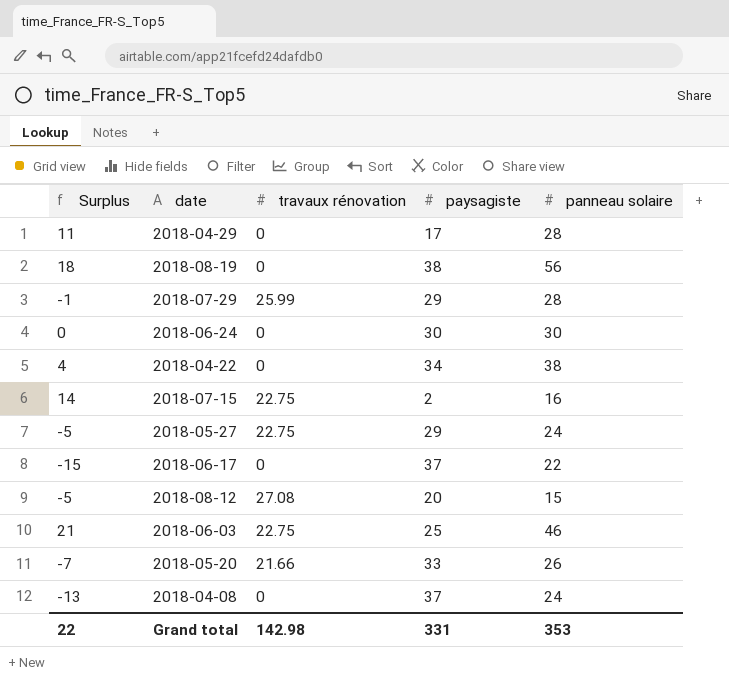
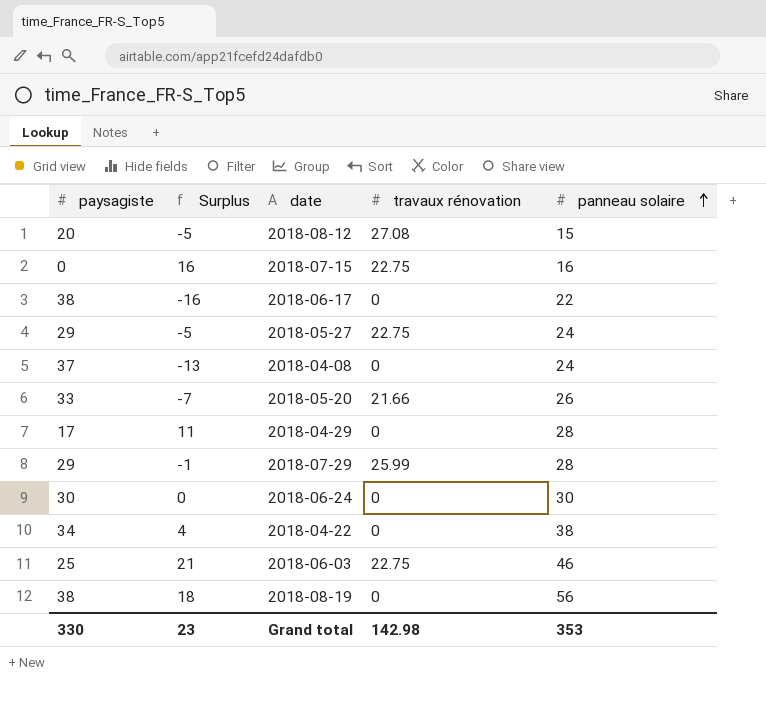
row order: none -> panneau solaire ascending
column paysagiste | position: 4 -> 1
2018-07-15 | paysagiste: 2 -> 0
2018-07-15 | Surplus: 14 -> 16
2018-06-17 | paysagiste: 37 -> 38
2018-06-17 | Surplus: -15 -> -16
Grand total | paysagiste: 331 -> 330
Grand total | Surplus: 22 -> 23

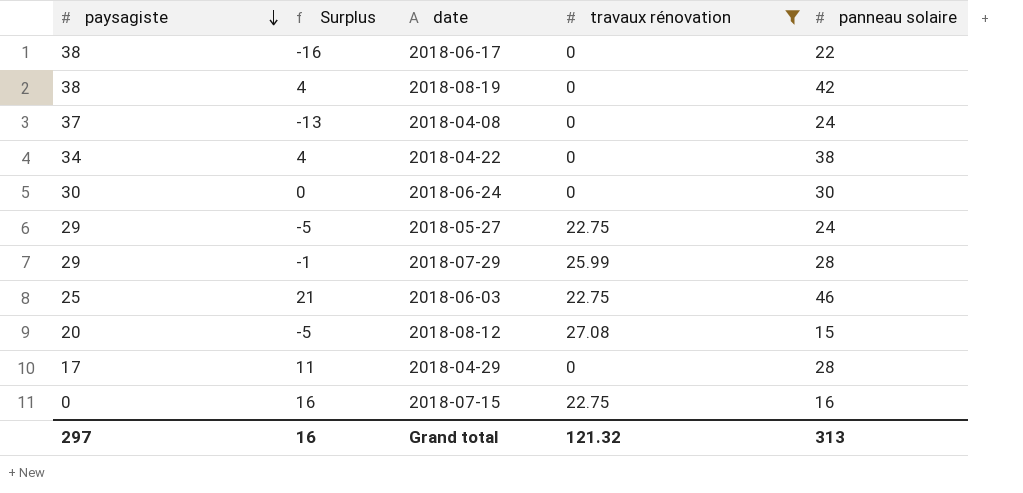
filter: none -> travaux rénovation != 21.66
row order: panneau solaire ascending -> paysagiste descending
2018-08-19 | Surplus: 18 -> 4
2018-08-19 | panneau solaire: 56 -> 42
Grand total | paysagiste: 330 -> 297
Grand total | Surplus: 23 -> 16
Grand total | travaux rénovation: 142.98 -> 121.32
Grand total | panneau solaire: 353 -> 313

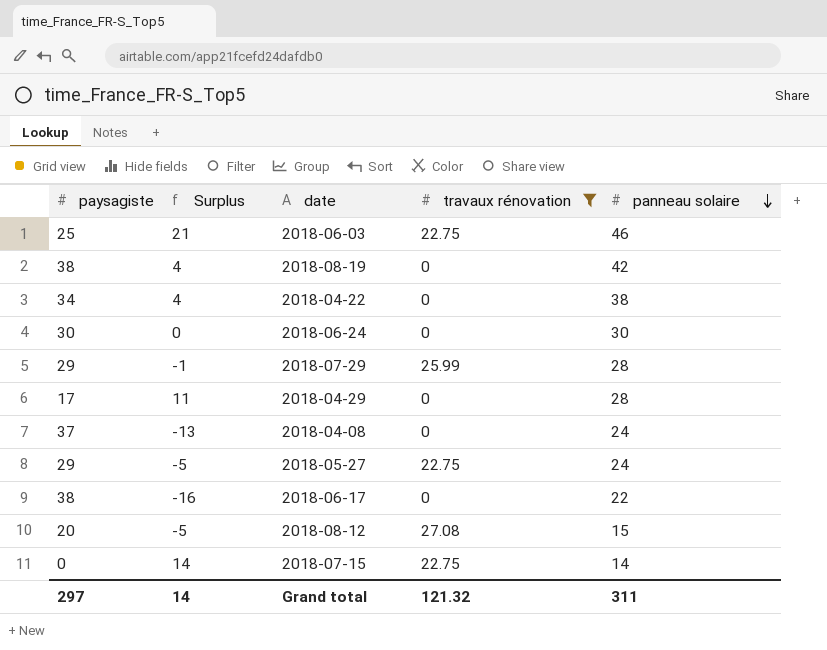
row order: paysagiste descending -> panneau solaire descending
2018-07-15 | Surplus: 16 -> 14
2018-07-15 | panneau solaire: 16 -> 14
Grand total | Surplus: 16 -> 14
Grand total | panneau solaire: 313 -> 311

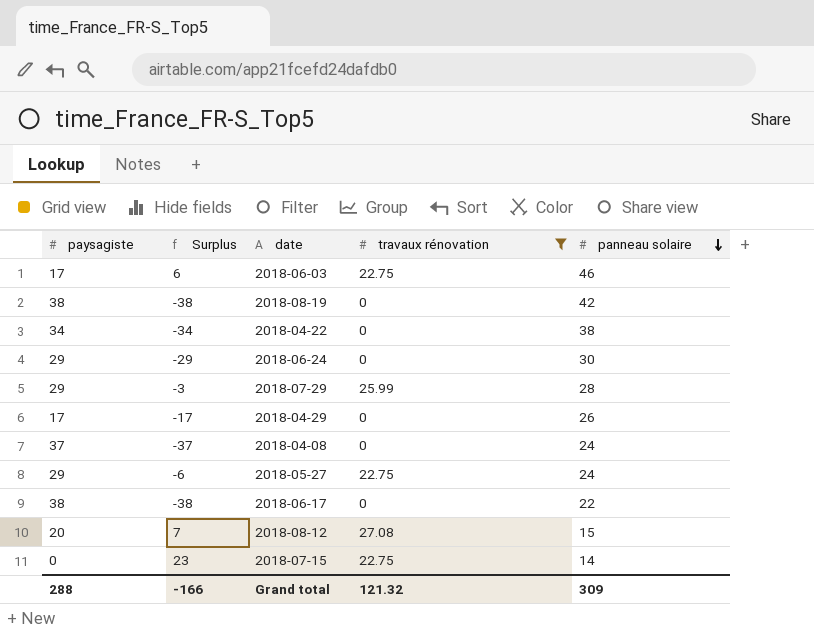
column Surplus | formula: [panneau solaire] - [paysagiste] -> [travaux rénovation] - [paysagiste]
2018-06-03 | paysagiste: 25 -> 17
2018-06-24 | paysagiste: 30 -> 29
2018-04-29 | panneau solaire: 28 -> 26
Grand total | paysagiste: 297 -> 288
Grand total | Surplus: 14 -> -166
Grand total | panneau solaire: 311 -> 309

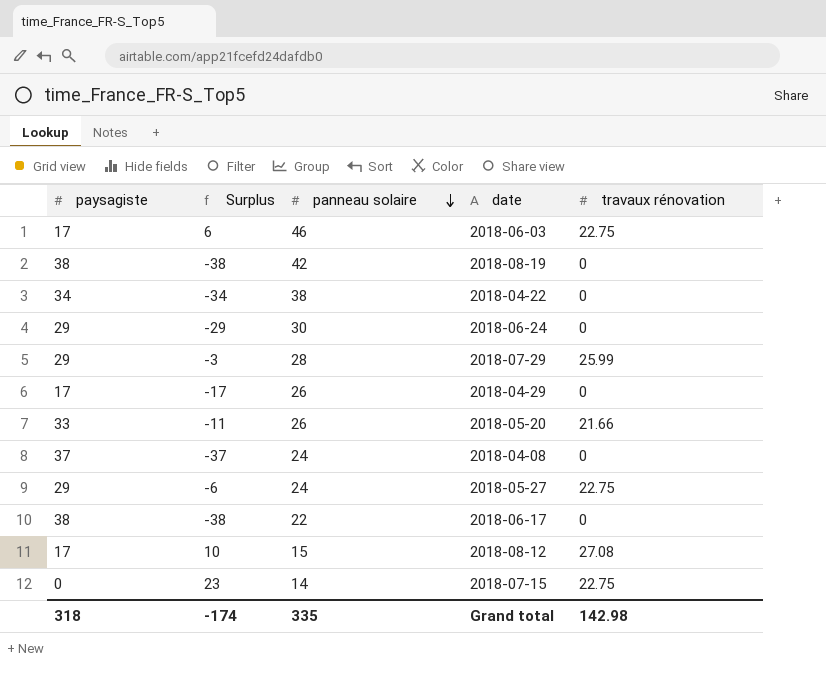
filter: travaux rénovation != 21.66 -> none
column panneau solaire | position: 5 -> 3
2018-08-12 | paysagiste: 20 -> 17
2018-08-12 | Surplus: 7 -> 10
Grand total | paysagiste: 288 -> 318
Grand total | Surplus: -166 -> -174
Grand total | panneau solaire: 309 -> 335
Grand total | travaux rénovation: 121.32 -> 142.98

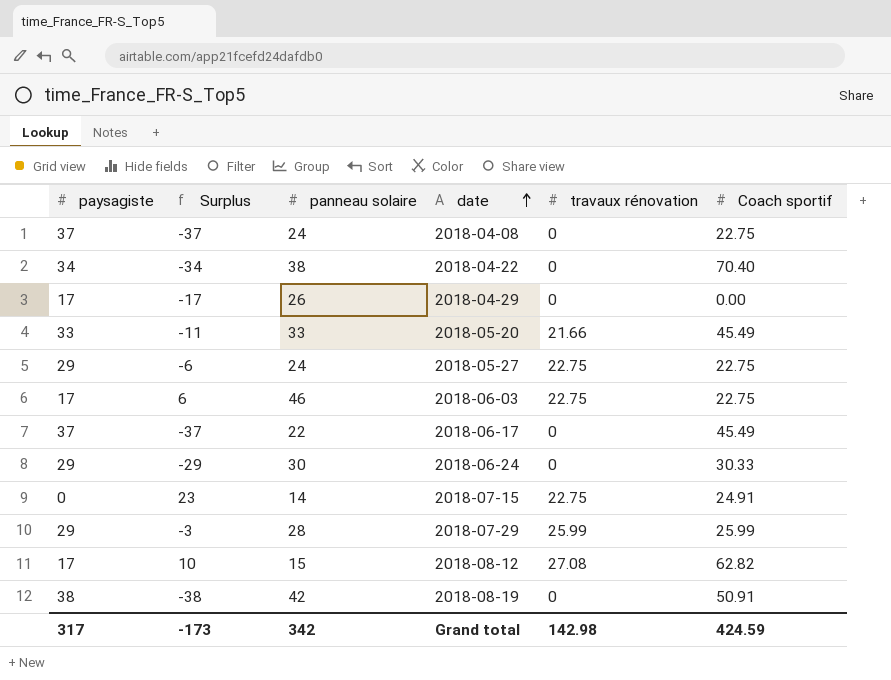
row order: panneau solaire descending -> date ascending
column Coach sportif | position: none -> 6
2018-05-20 | panneau solaire: 26 -> 33
2018-06-17 | paysagiste: 38 -> 37
2018-06-17 | Surplus: -38 -> -37
Grand total | paysagiste: 318 -> 317
Grand total | Surplus: -174 -> -173
Grand total | panneau solaire: 335 -> 342

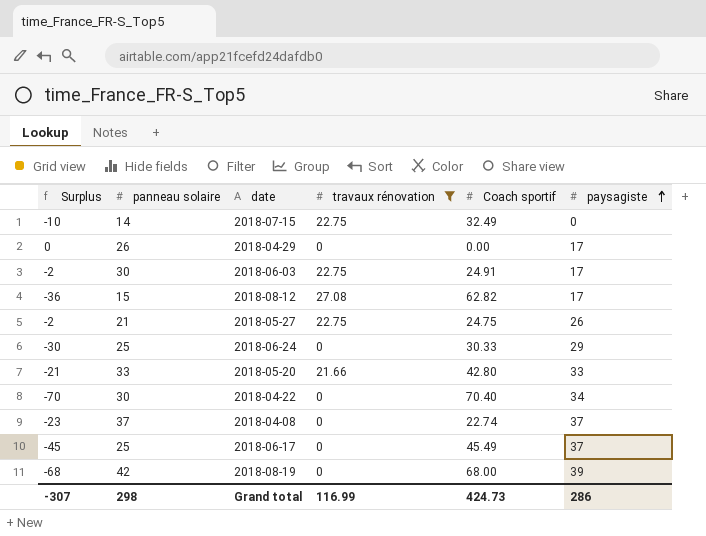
filter: none -> travaux rénovation != 25.99
row order: date ascending -> paysagiste ascending
column Surplus | formula: [travaux rénovation] - [paysagiste] -> [travaux rénovation] - [Coach sportif]
column paysagiste | position: 1 -> 6
2018-07-15 | Coach sportif: 24.91 -> 32.49
2018-06-03 | panneau solaire: 46 -> 30
2018-06-03 | Coach sportif: 22.75 -> 24.91
2018-05-27 | panneau solaire: 24 -> 21
2018-05-27 | Coach sportif: 22.75 -> 24.75
2018-05-27 | paysagiste: 29 -> 26
2018-06-24 | panneau solaire: 30 -> 25
2018-05-20 | Coach sportif: 45.49 -> 42.80
2018-04-22 | panneau solaire: 38 -> 30
2018-04-08 | panneau solaire: 24 -> 37
2018-04-08 | Coach sportif: 22.75 -> 22.74
2018-06-17 | panneau solaire: 22 -> 25
2018-08-19 | Coach sportif: 50.91 -> 68.00
2018-08-19 | paysagiste: 38 -> 39
Grand total | Surplus: -173 -> -307
Grand total | panneau solaire: 342 -> 298
Grand total | travaux rénovation: 142.98 -> 116.99
Grand total | Coach sportif: 424.59 -> 424.73
Grand total | paysagiste: 317 -> 286

